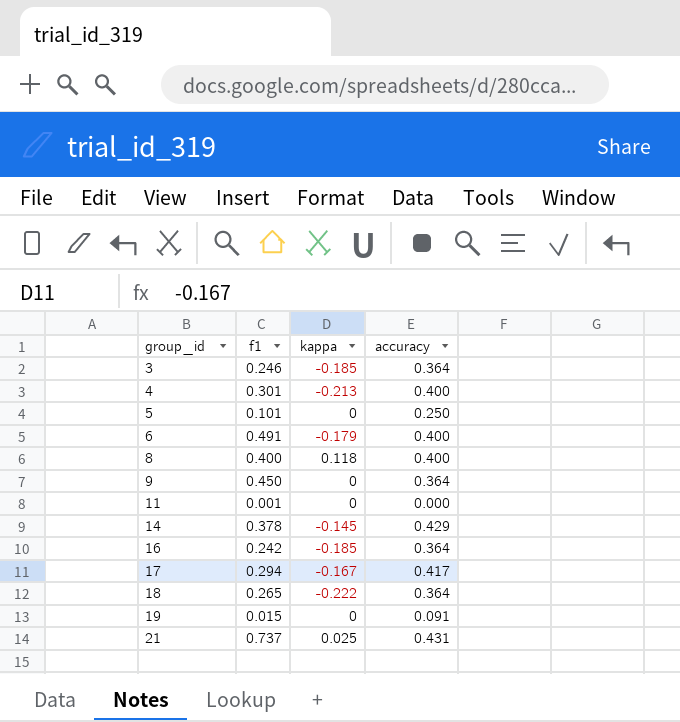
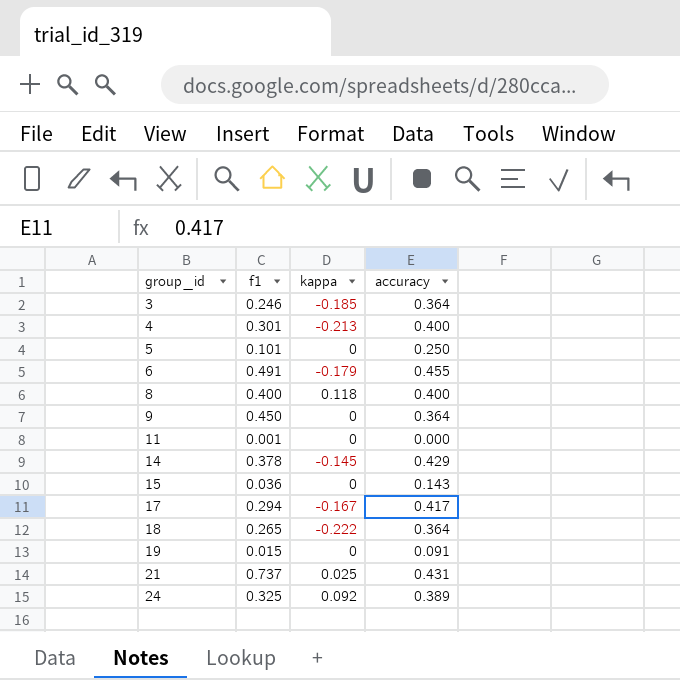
row 16: 0.242 | -0.185 | 0.364 -> none
6 | accuracy: 0.400 -> 0.455
row 15: none -> 0.036 | 0 | 0.143
row 24: none -> 0.325 | 0.092 | 0.389

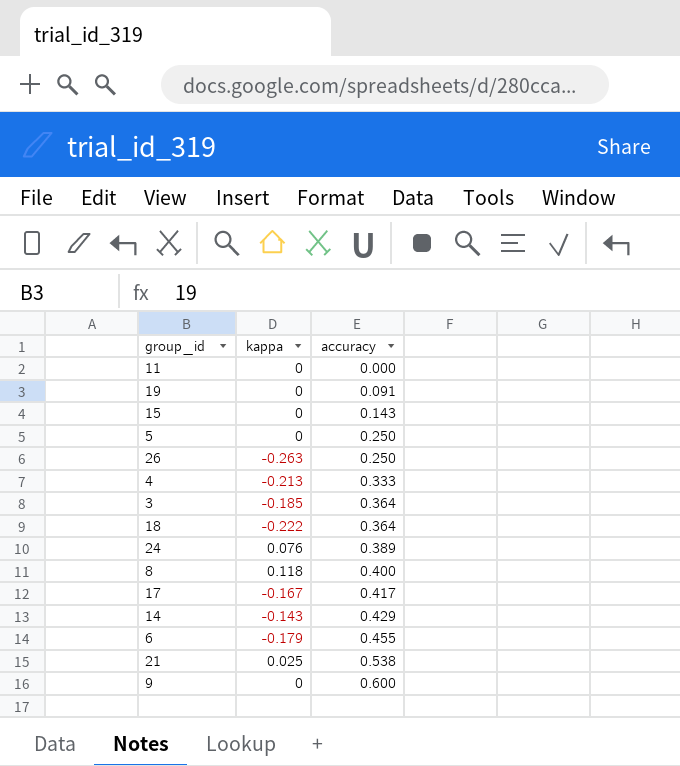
row order: group_id ascending -> accuracy ascending
column f1 | position: 2 -> none
row 26: none -> -0.263 | 0.250
4 | accuracy: 0.400 -> 0.333
24 | kappa: 0.092 -> 0.076
14 | kappa: -0.145 -> -0.143
21 | accuracy: 0.431 -> 0.538
9 | accuracy: 0.364 -> 0.600

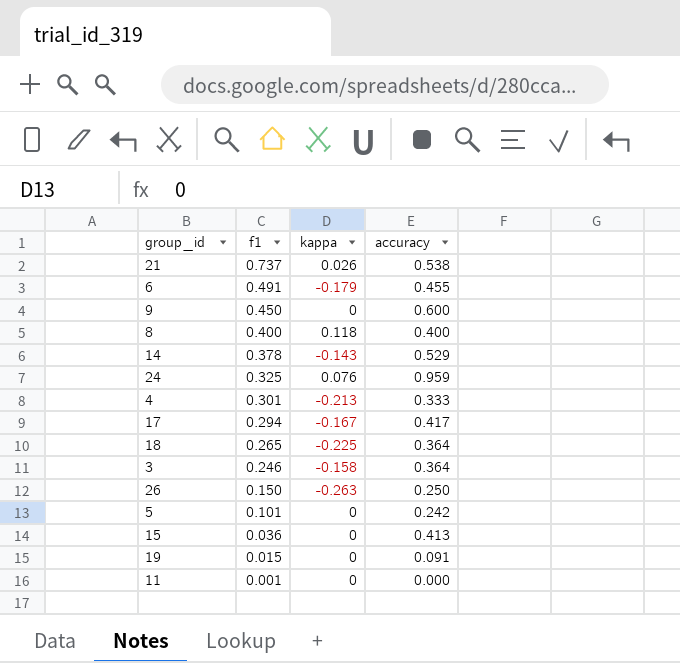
row order: accuracy ascending -> f1 descending
column f1 | position: none -> 2
21 | kappa: 0.025 -> 0.026
14 | accuracy: 0.429 -> 0.529
24 | accuracy: 0.389 -> 0.959
18 | kappa: -0.222 -> -0.225
3 | kappa: -0.185 -> -0.158
5 | accuracy: 0.250 -> 0.242
15 | accuracy: 0.143 -> 0.413

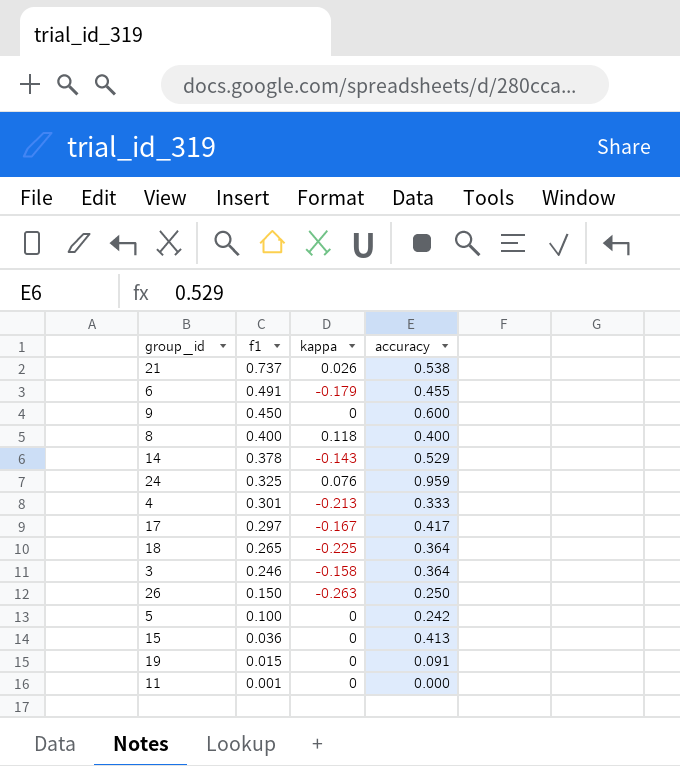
17 | f1: 0.294 -> 0.297
5 | f1: 0.101 -> 0.100

